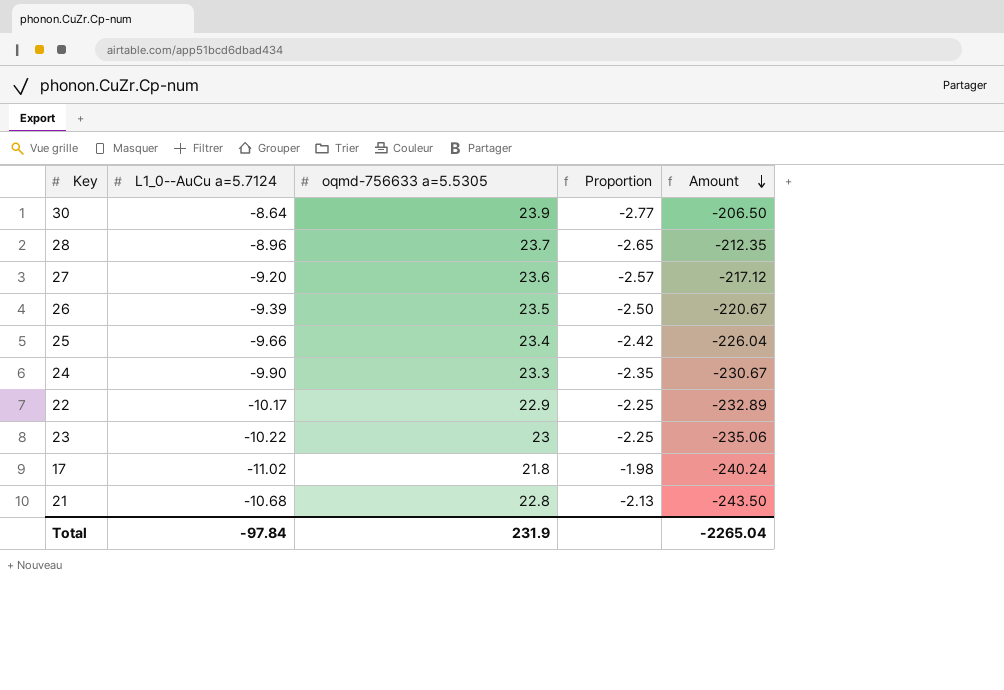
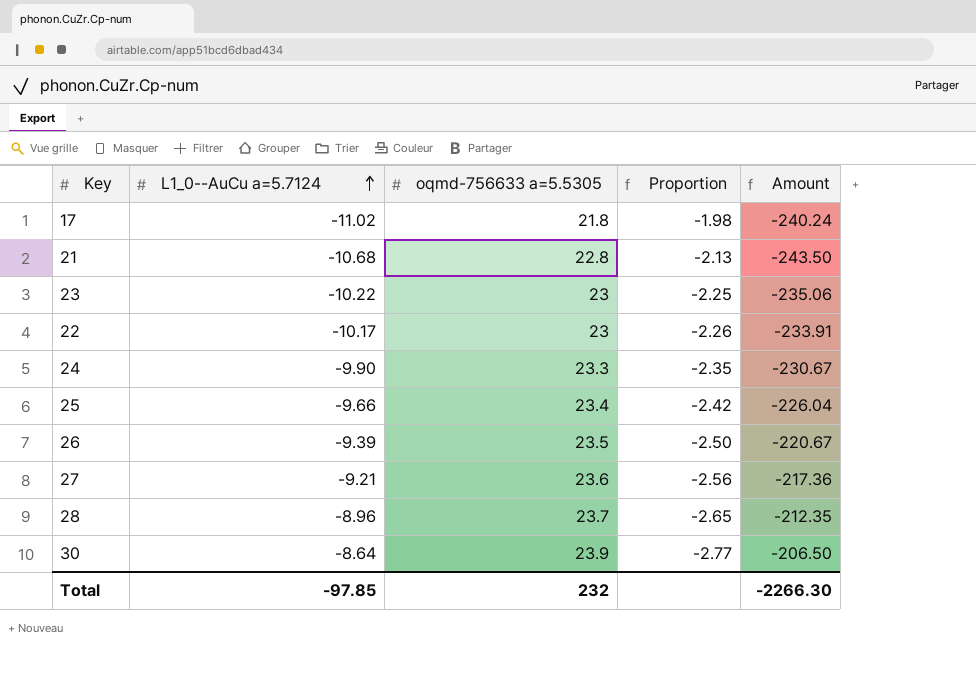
row order: Amount descending -> L1_0--AuCu a=5.7124 ascending
22 | oqmd-756633 a=5.5305: 22.9 -> 23
22 | Proportion: -2.25 -> -2.26
22 | Amount: -232.89 -> -233.91
27 | L1_0--AuCu a=5.7124: -9.20 -> -9.21
27 | Proportion: -2.57 -> -2.56
27 | Amount: -217.12 -> -217.36
Total | L1_0--AuCu a=5.7124: -97.84 -> -97.85
Total | oqmd-756633 a=5.5305: 231.9 -> 232
Total | Amount: -2265.04 -> -2266.30

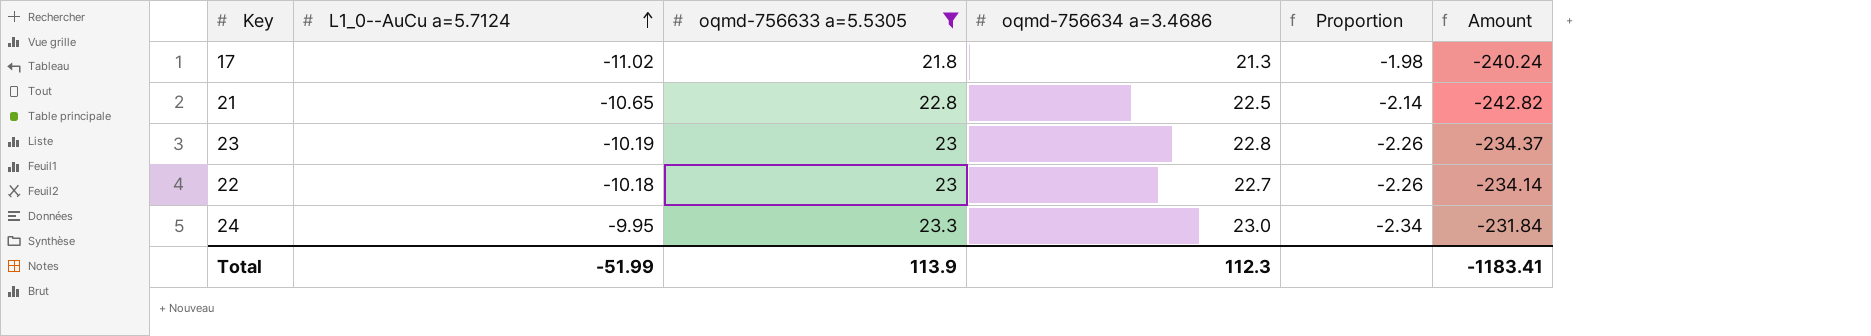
filter: none -> oqmd-756633 a=5.5305 <= 23.3
column oqmd-756634 a=3.4686 | position: none -> 4
21 | L1_0--AuCu a=5.7124: -10.68 -> -10.65
21 | Proportion: -2.13 -> -2.14
21 | Amount: -243.50 -> -242.82
23 | L1_0--AuCu a=5.7124: -10.22 -> -10.19
23 | Proportion: -2.25 -> -2.26
23 | Amount: -235.06 -> -234.37
22 | L1_0--AuCu a=5.7124: -10.17 -> -10.18
22 | Amount: -233.91 -> -234.14
24 | L1_0--AuCu a=5.7124: -9.90 -> -9.95
24 | Proportion: -2.35 -> -2.34
24 | Amount: -230.67 -> -231.84
Total | L1_0--AuCu a=5.7124: -97.85 -> -51.99
Total | oqmd-756633 a=5.5305: 232 -> 113.9
Total | Amount: -2266.30 -> -1183.41

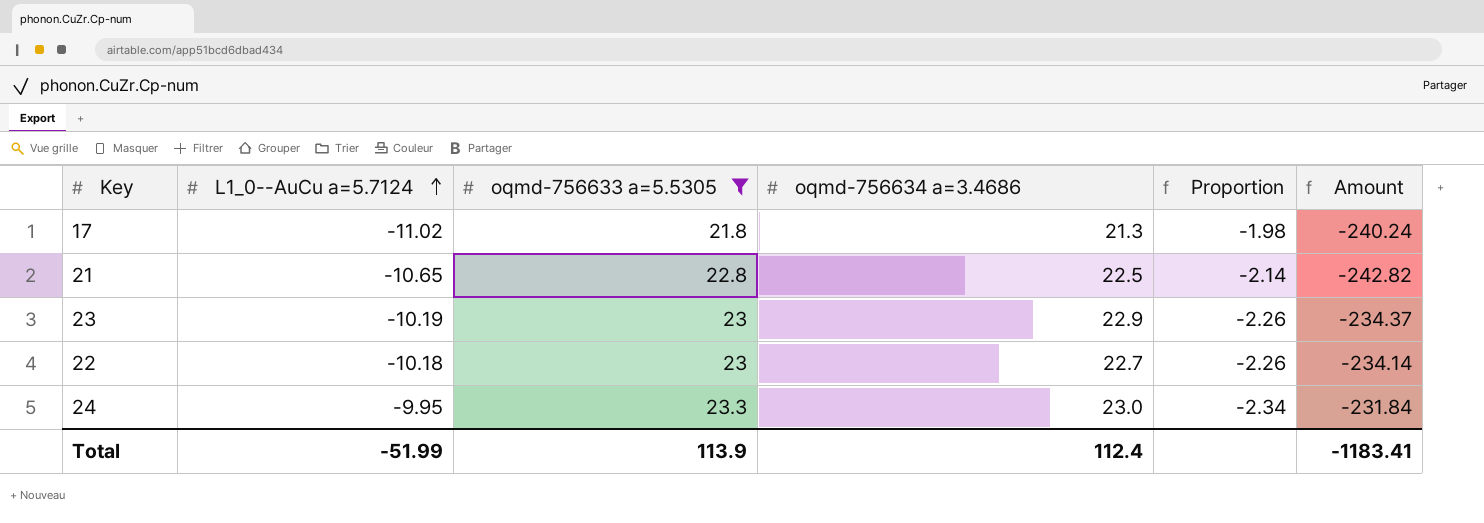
23 | oqmd-756634 a=3.4686: 22.8 -> 22.9
Total | oqmd-756634 a=3.4686: 112.3 -> 112.4

